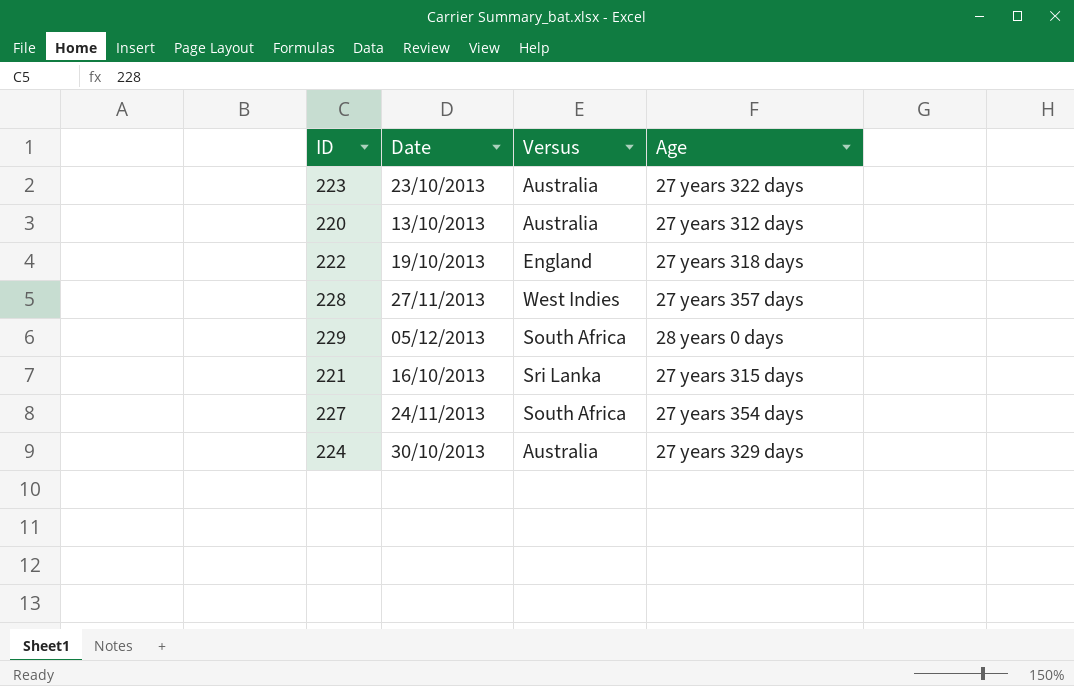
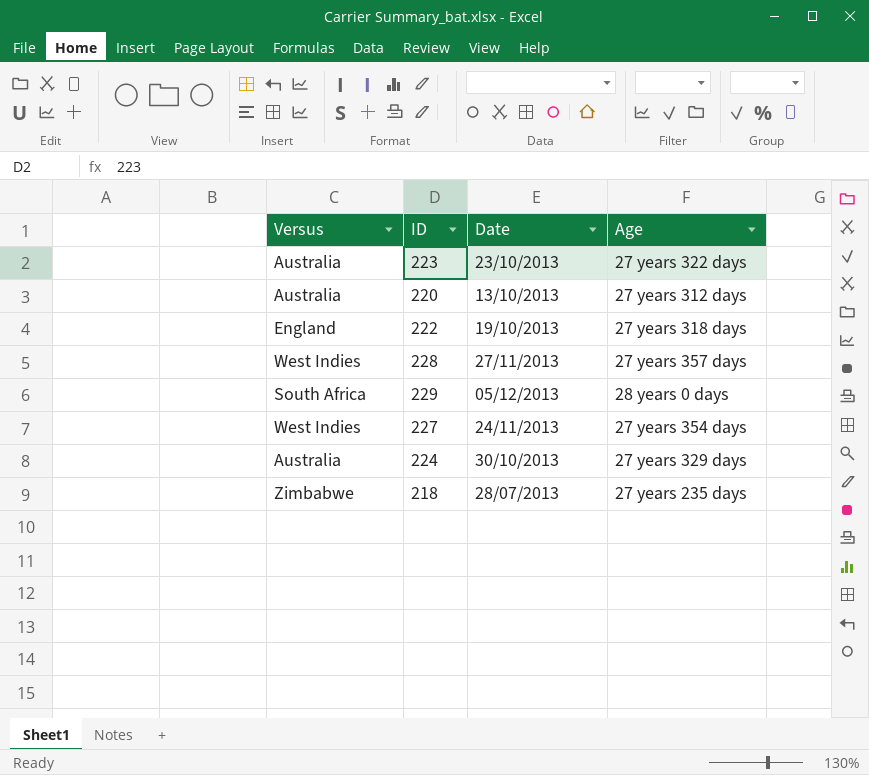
column Versus | position: 3 -> 1
row 221: 16/10/2013 | Sri Lanka | 27 years 315 days -> none
227 | Versus: South Africa -> West Indies
row 218: none -> Zimbabwe | 28/07/2013 | 27 years 235 days

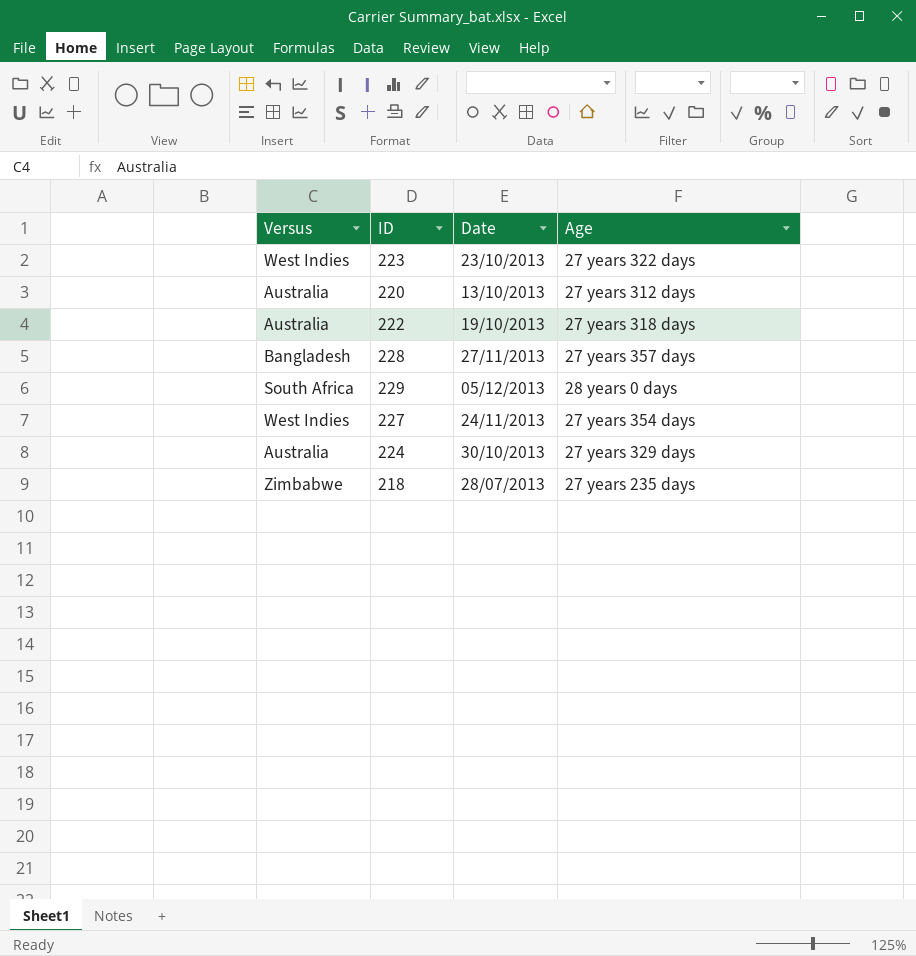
223 | Versus: Australia -> West Indies
222 | Versus: England -> Australia
228 | Versus: West Indies -> Bangladesh

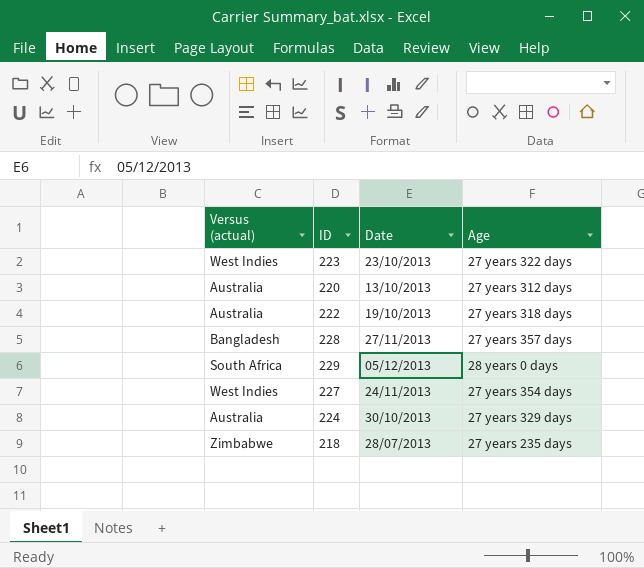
column name: Versus -> Versus (actual)

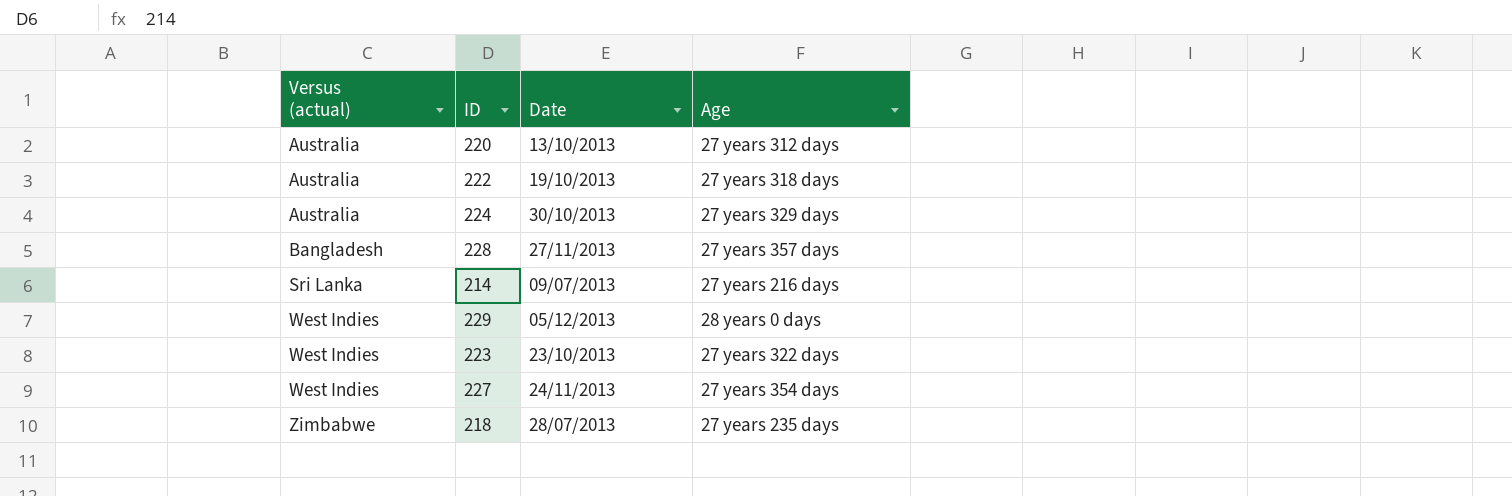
row order: none -> Versus (actual) ascending
row 214: none -> Sri Lanka | 09/07/2013 | 27 years 216 days
229 | Versus (actual): South Africa -> West Indies

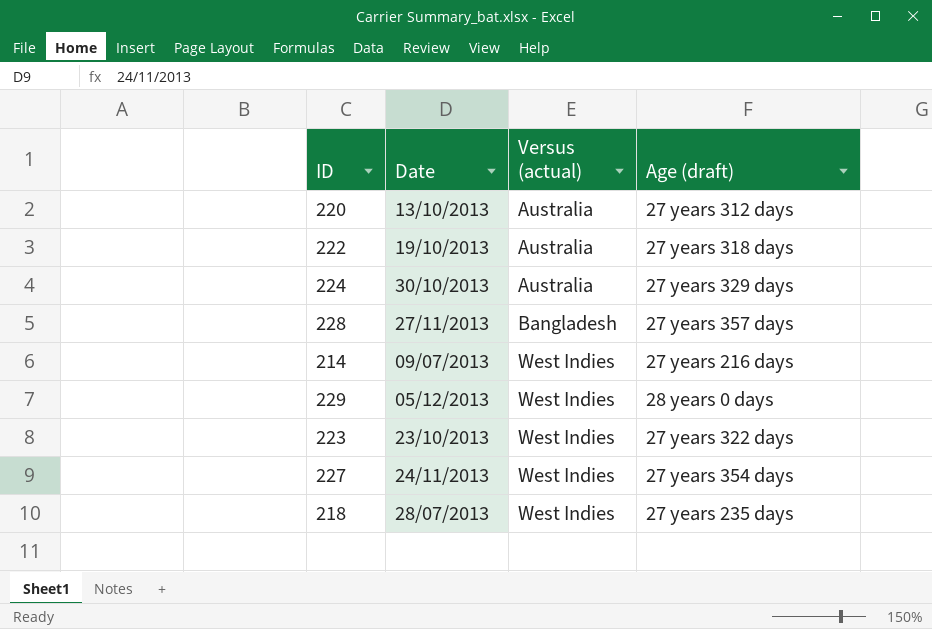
column Versus (actual) | position: 1 -> 3
column name: Age -> Age (draft)
214 | Versus (actual): Sri Lanka -> West Indies
218 | Versus (actual): Zimbabwe -> West Indies

